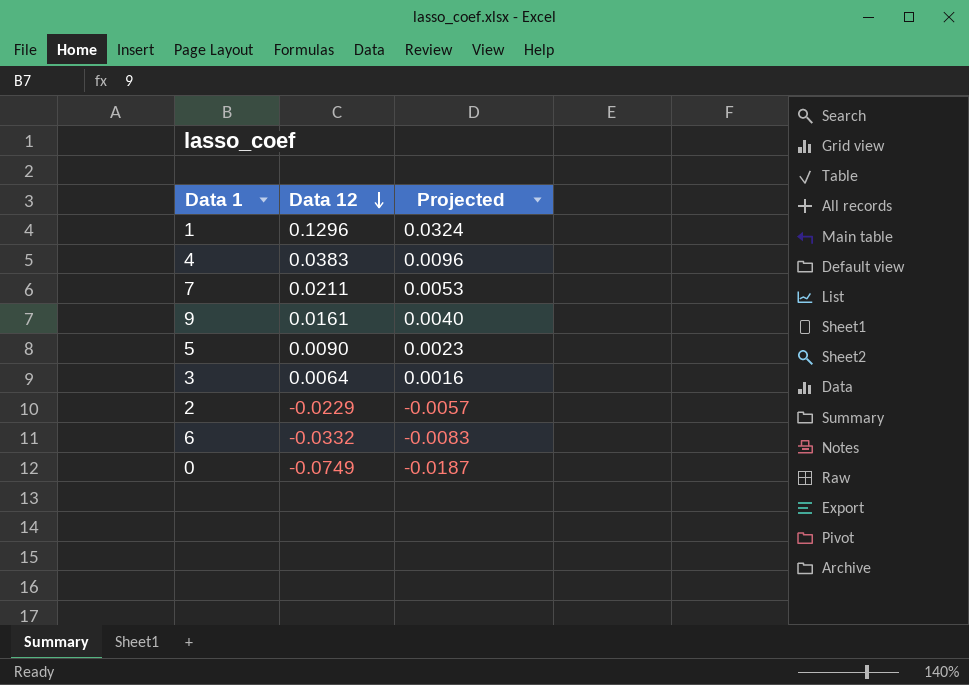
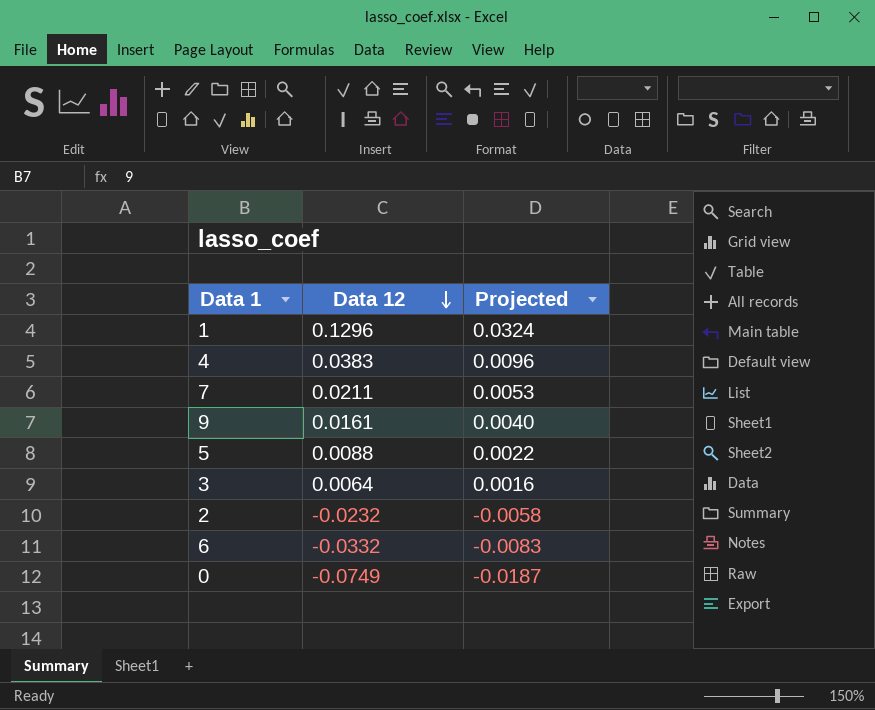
5 | Data 12: 0.0090 -> 0.0088
5 | Projected: 0.0023 -> 0.0022
2 | Data 12: -0.0229 -> -0.0232
2 | Projected: -0.0057 -> -0.0058

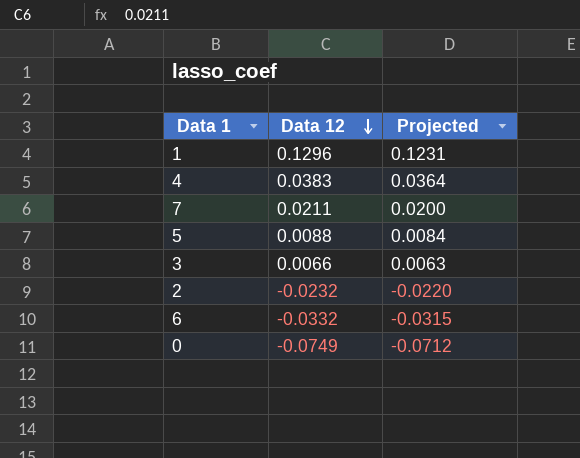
column Projected | formula: [Data 12] * 0.25 -> [Data 12] * 0.95
row 9: 0.0161 | 0.0040 -> none
3 | Data 12: 0.0064 -> 0.0066

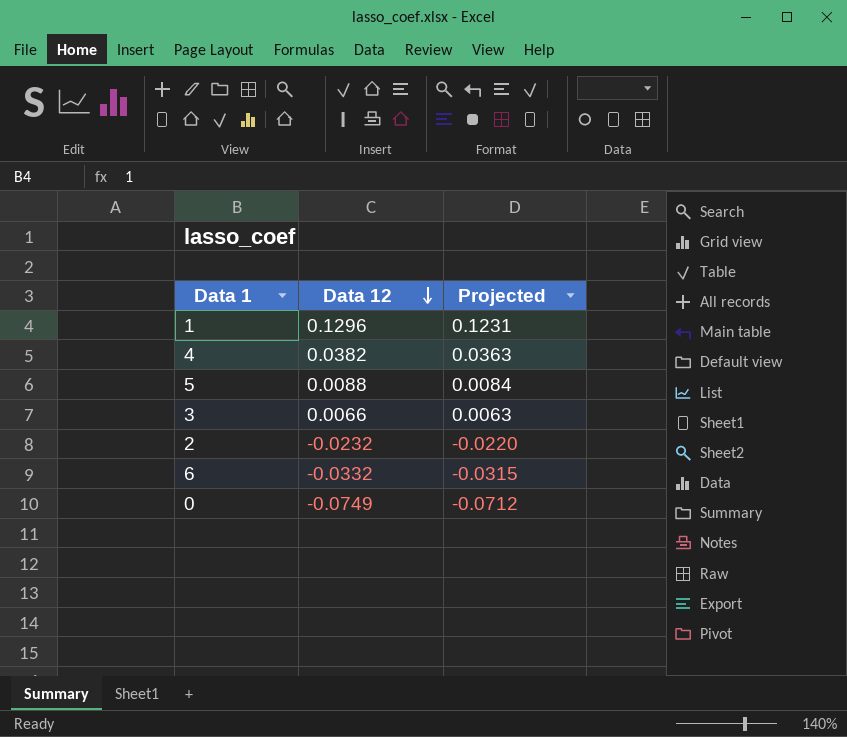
row 7: 0.0211 | 0.0200 -> none
4 | Data 12: 0.0383 -> 0.0382
4 | Projected: 0.0364 -> 0.0363

